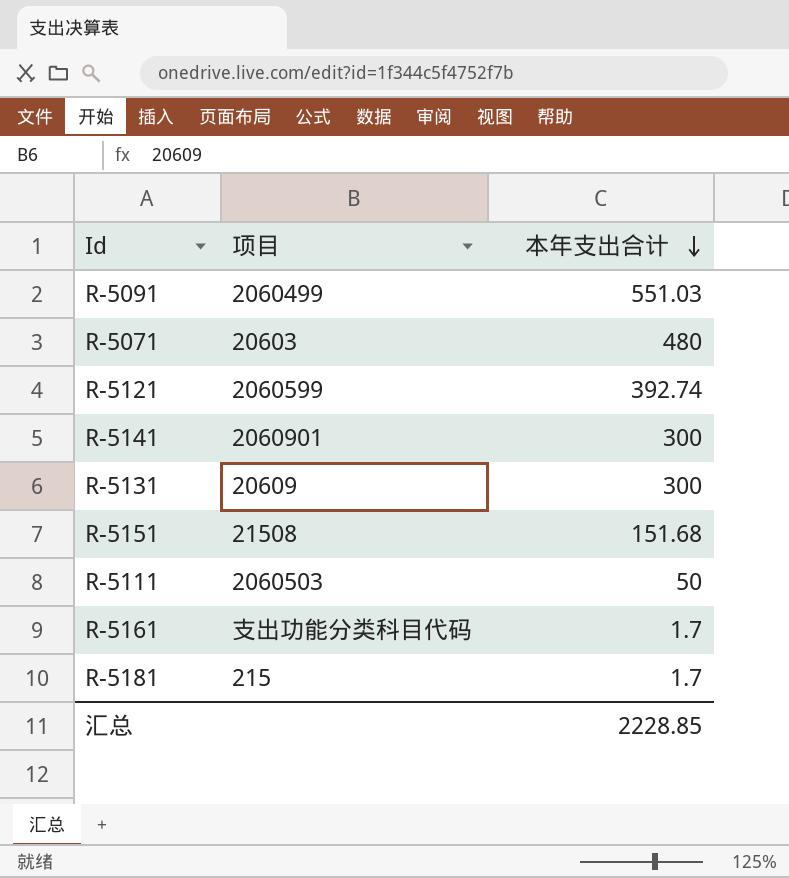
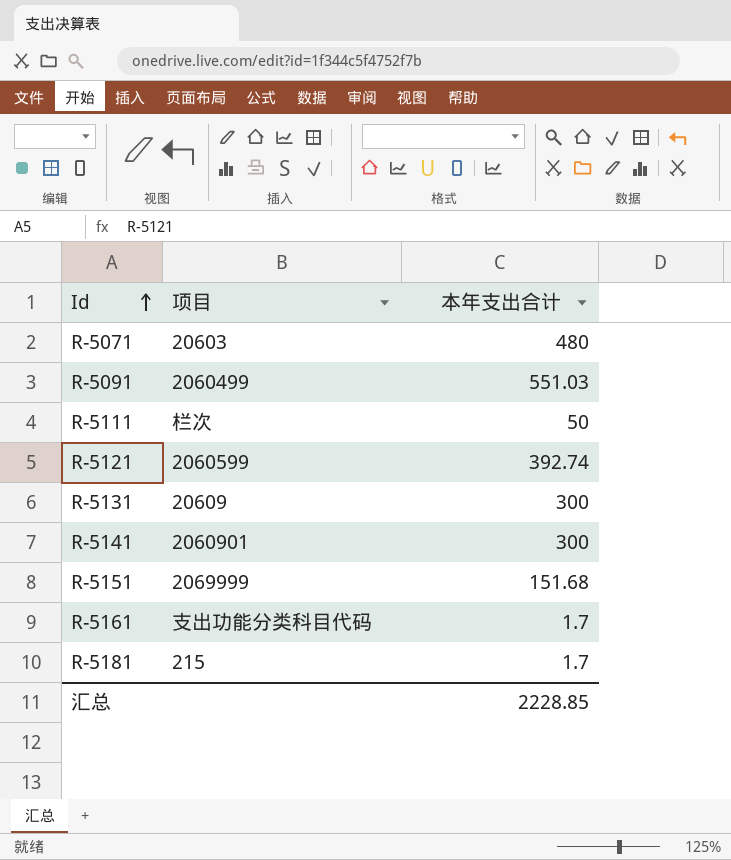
row order: 本年支出合计 descending -> Id ascending
R-5111 | 项目: 2060503 -> 栏次
R-5151 | 项目: 21508 -> 2069999

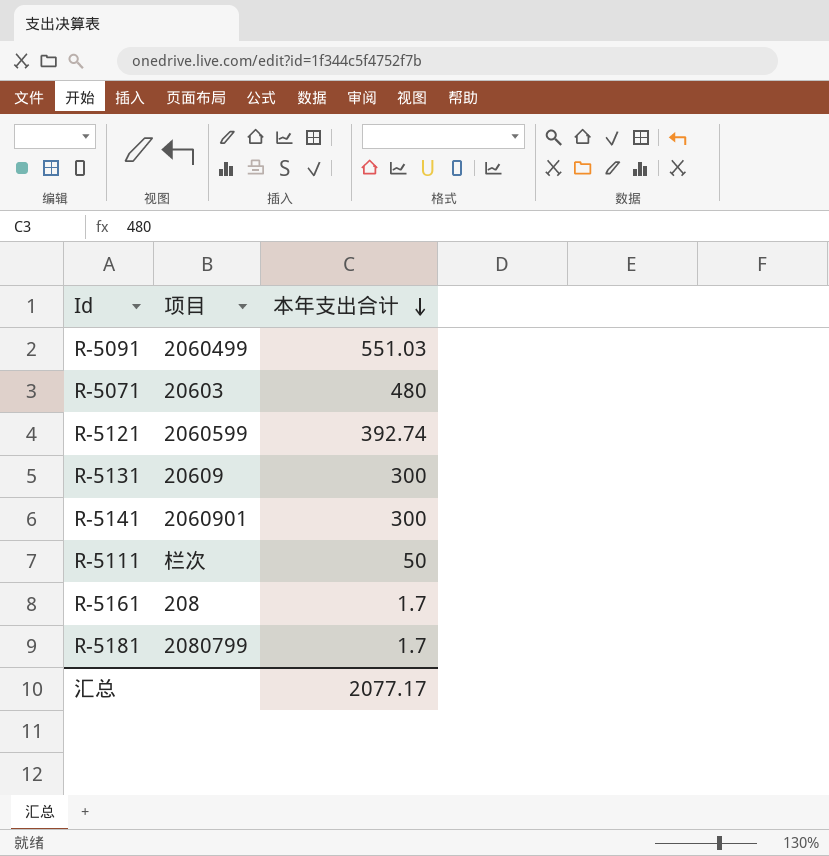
row order: Id ascending -> 本年支出合计 descending
row R-5151: 2069999 | 151.68 -> none
R-5161 | 项目: 支出功能分类科目代码 -> 208
R-5181 | 项目: 215 -> 2080799
汇总 | 本年支出合计: 2228.85 -> 2077.17

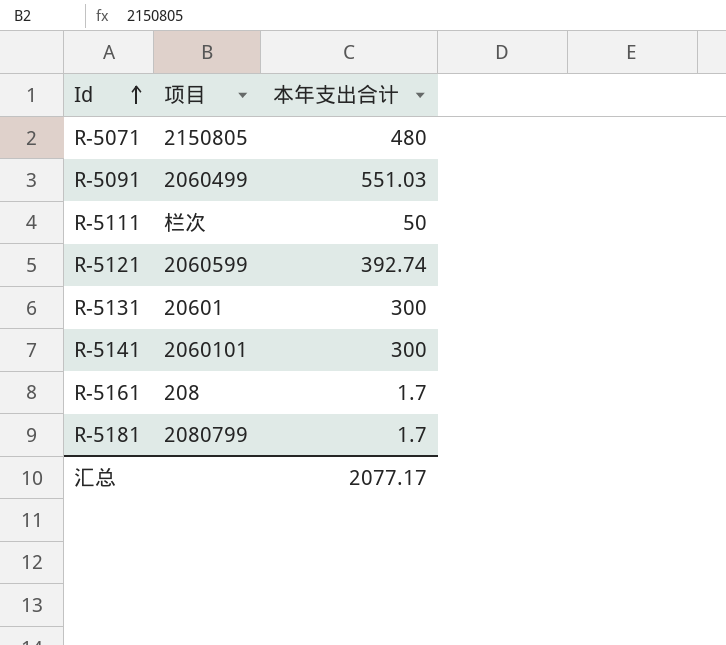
row order: 本年支出合计 descending -> Id ascending
R-5071 | 项目: 20603 -> 2150805
R-5131 | 项目: 20609 -> 20601
R-5141 | 项目: 2060901 -> 2060101

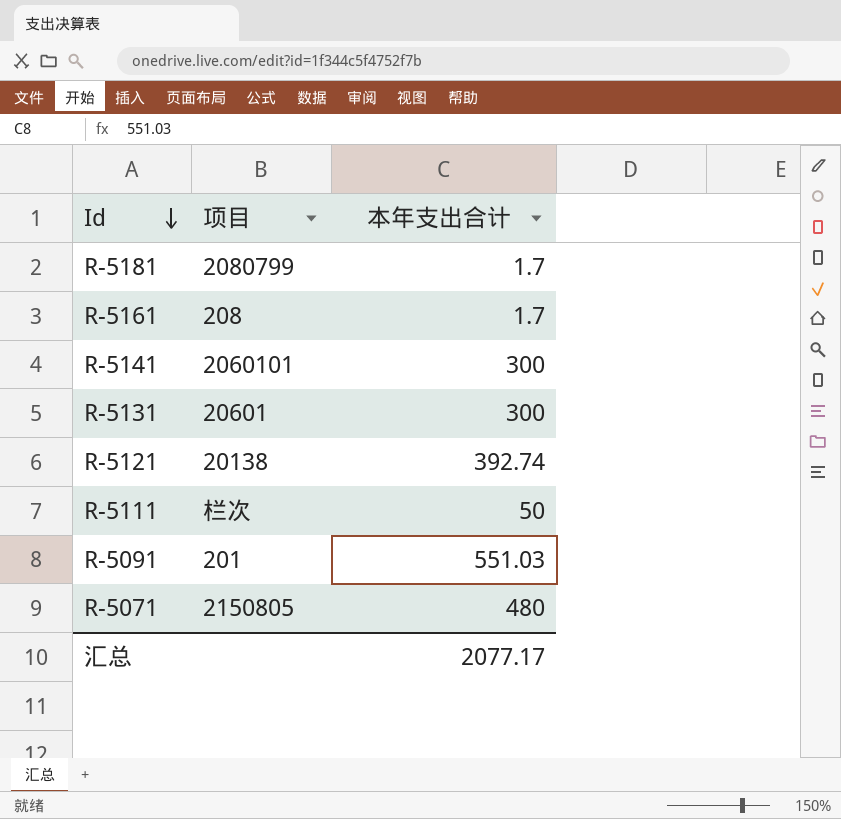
row order: Id ascending -> Id descending
R-5121 | 项目: 2060599 -> 20138
R-5091 | 项目: 2060499 -> 201

